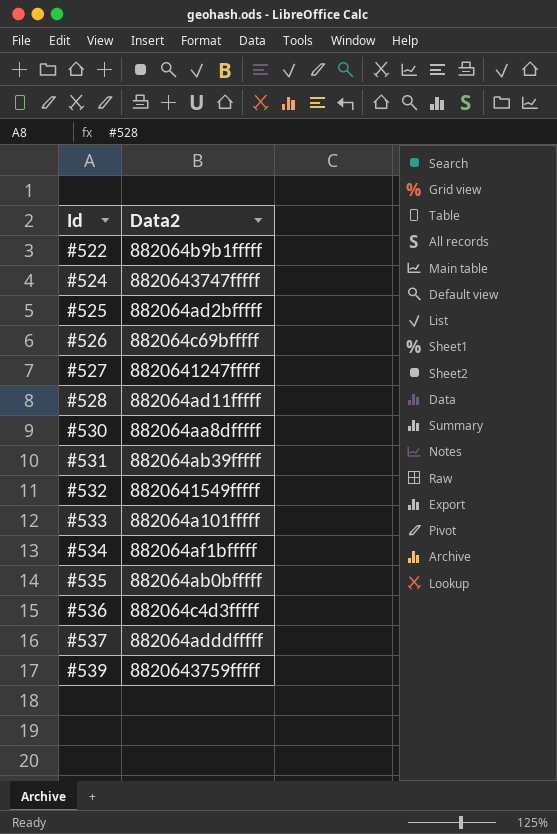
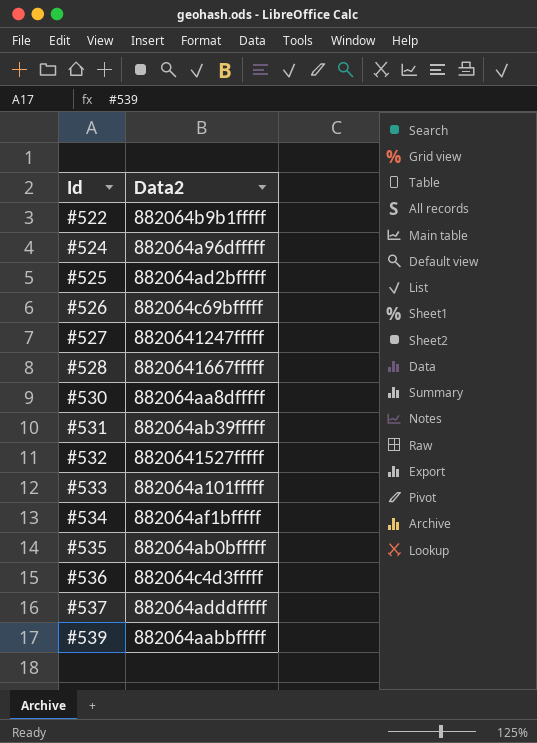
#524 | Data2: 8820643747fffff -> 882064a96dfffff
#528 | Data2: 882064ad11fffff -> 8820641667fffff
#532 | Data2: 8820641549fffff -> 8820641527fffff
#539 | Data2: 8820643759fffff -> 882064aabbfffff

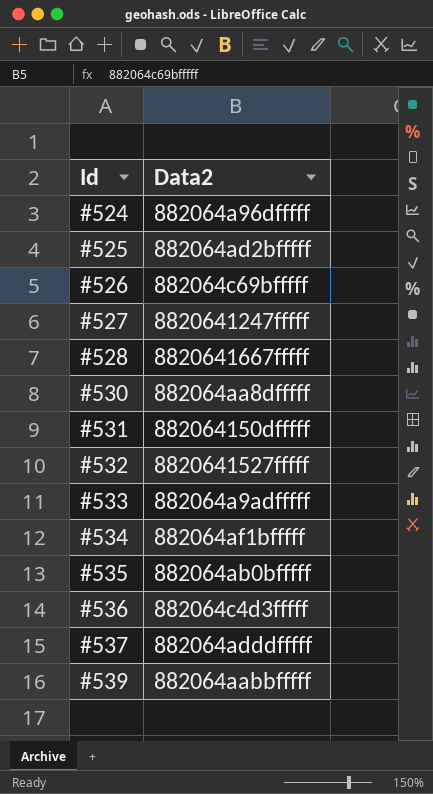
row #522: 882064b9b1fffff -> none
#531 | Data2: 882064ab39fffff -> 882064150dfffff
#533 | Data2: 882064a101fffff -> 882064a9adfffff

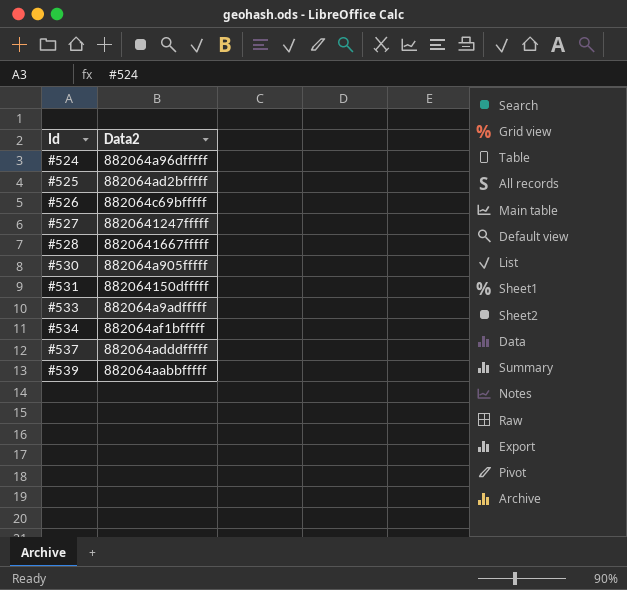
row #532: 8820641527fffff -> none
row #535: 882064ab0bfffff -> none
row #536: 882064c4d3fffff -> none
#530 | Data2: 882064aa8dfffff -> 882064a905fffff

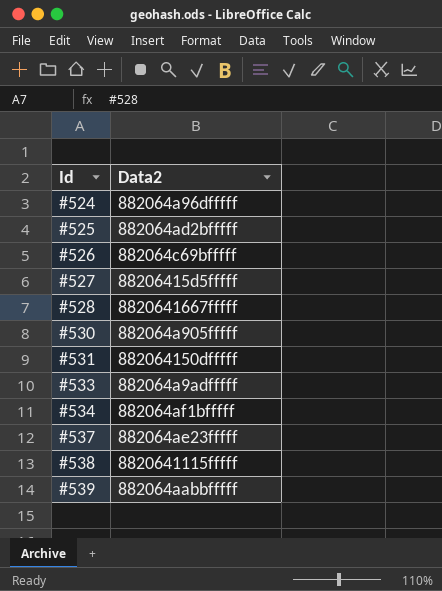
#527 | Data2: 8820641247fffff -> 88206415d5fffff
#537 | Data2: 882064adddfffff -> 882064ae23fffff
row #538: none -> 8820641115fffff

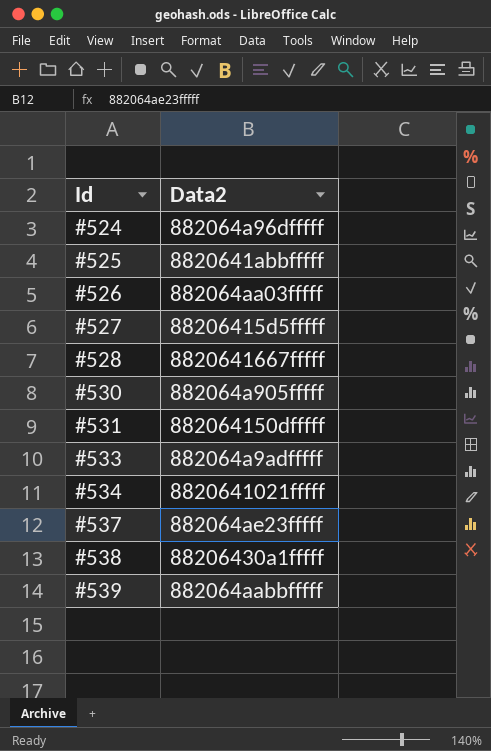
#525 | Data2: 882064ad2bfffff -> 8820641abbfffff
#526 | Data2: 882064c69bfffff -> 882064aa03fffff
#534 | Data2: 882064af1bfffff -> 8820641021fffff
#538 | Data2: 8820641115fffff -> 88206430a1fffff

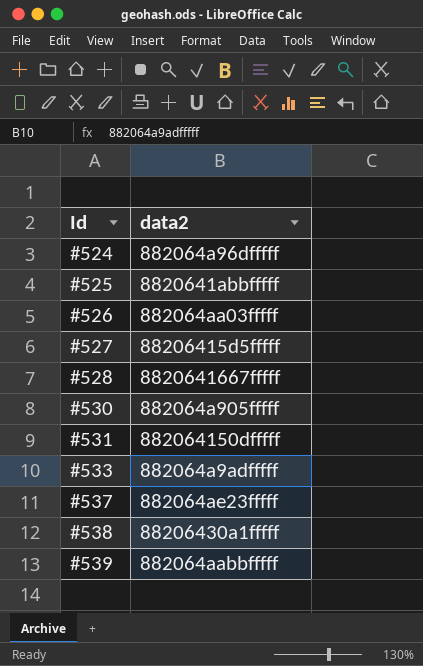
column name: Data2 -> data2
row #534: 8820641021fffff -> none

